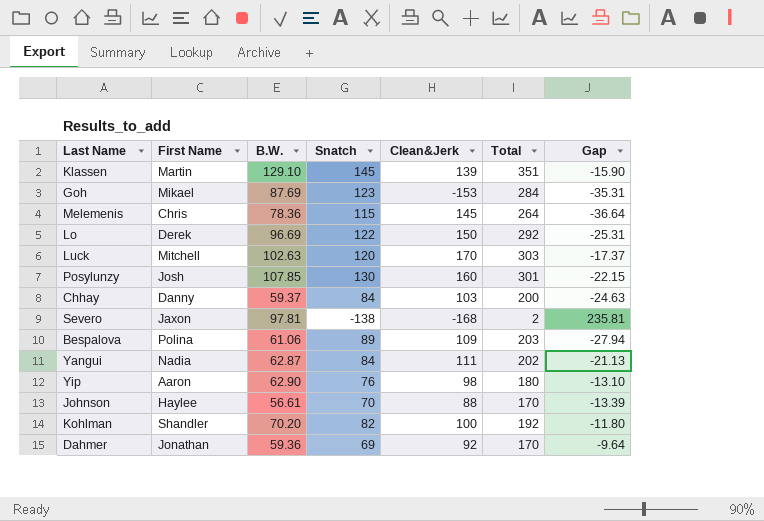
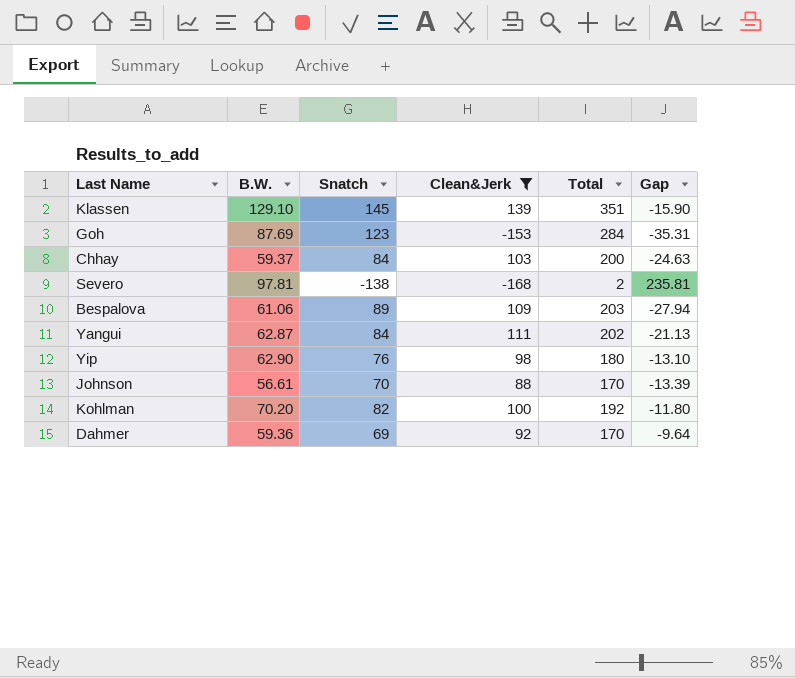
filter: none -> Clean&Jerk <= 139
column First Name | position: 2 -> none

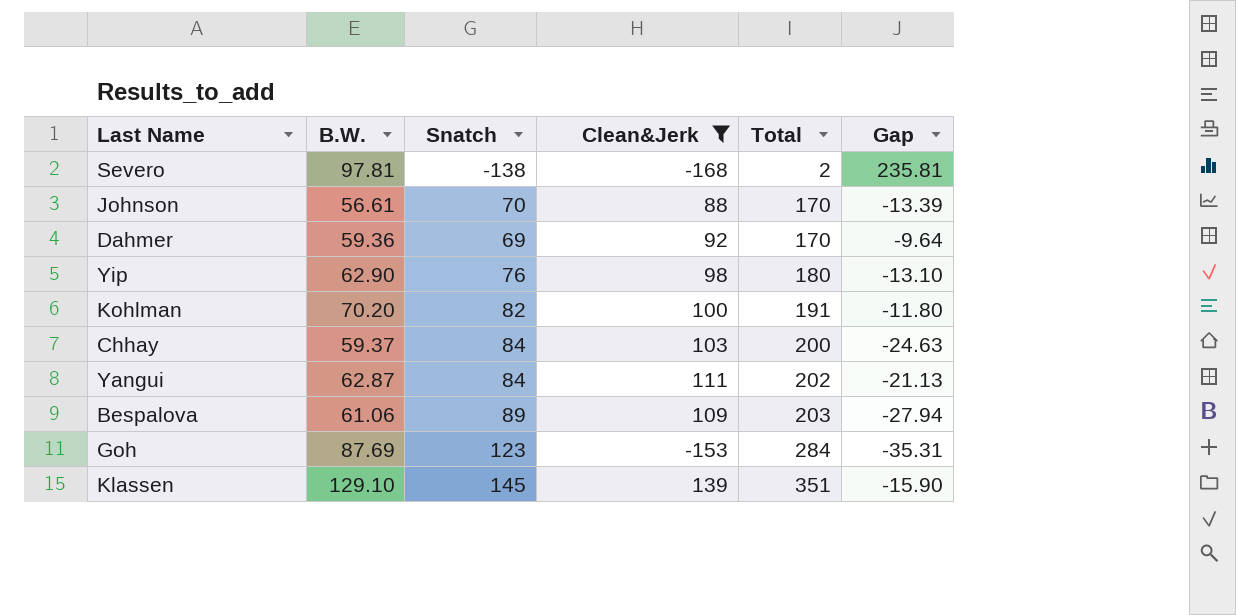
row order: none -> Total ascending
Kohlman | Total: 192 -> 191

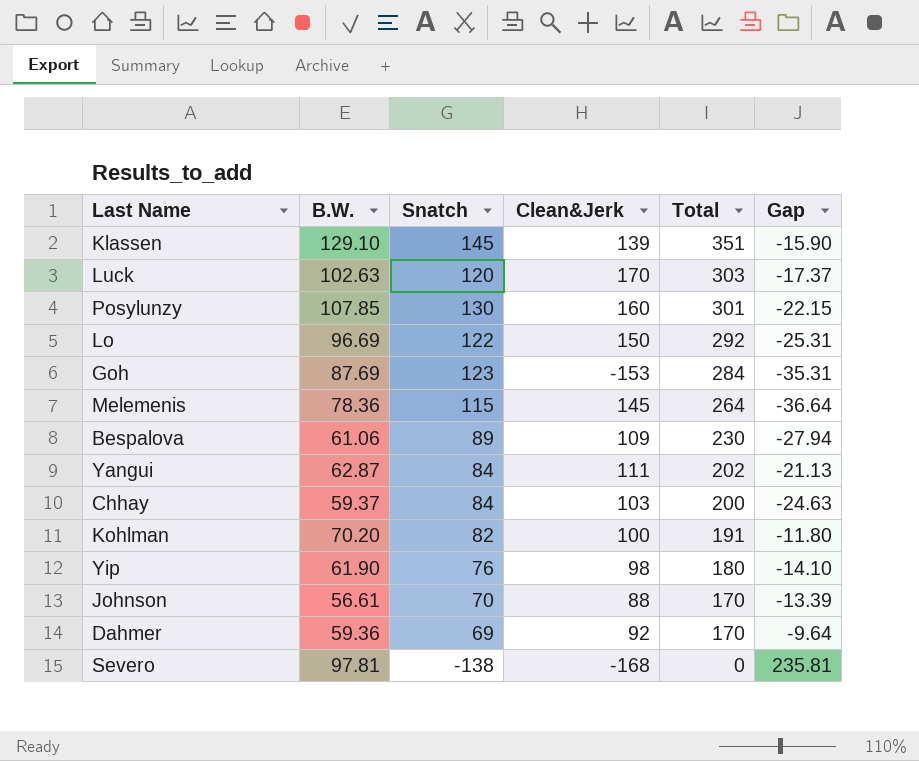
filter: Clean&Jerk <= 139 -> none
row order: Total ascending -> Total descending
Bespalova | Total: 203 -> 230
Yip | B.W.: 62.90 -> 61.90
Yip | Gap: -13.10 -> -14.10
Severo | Total: 2 -> 0

